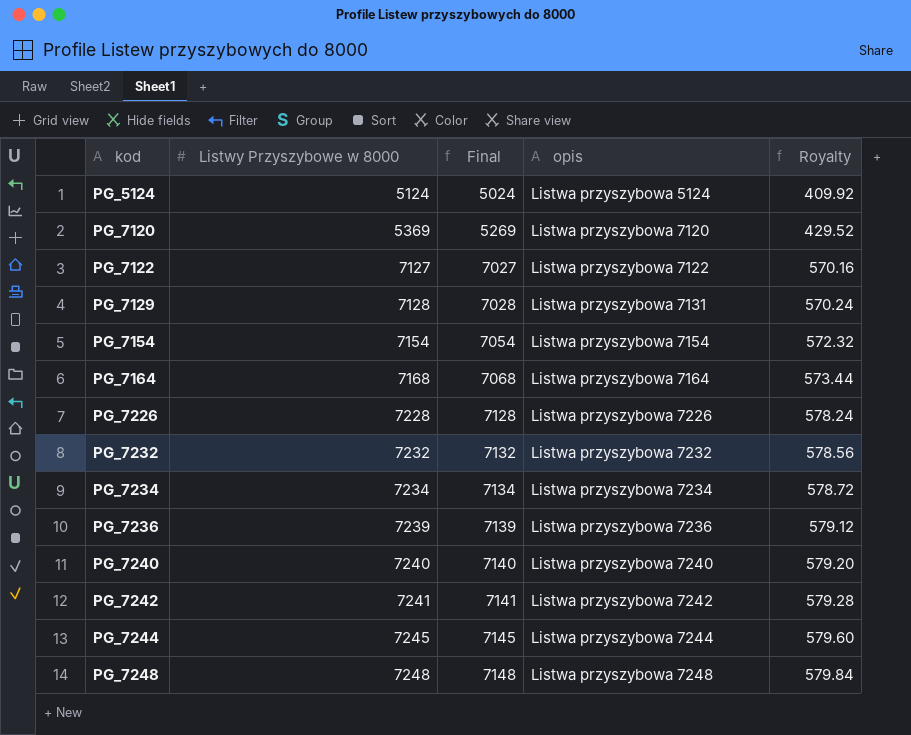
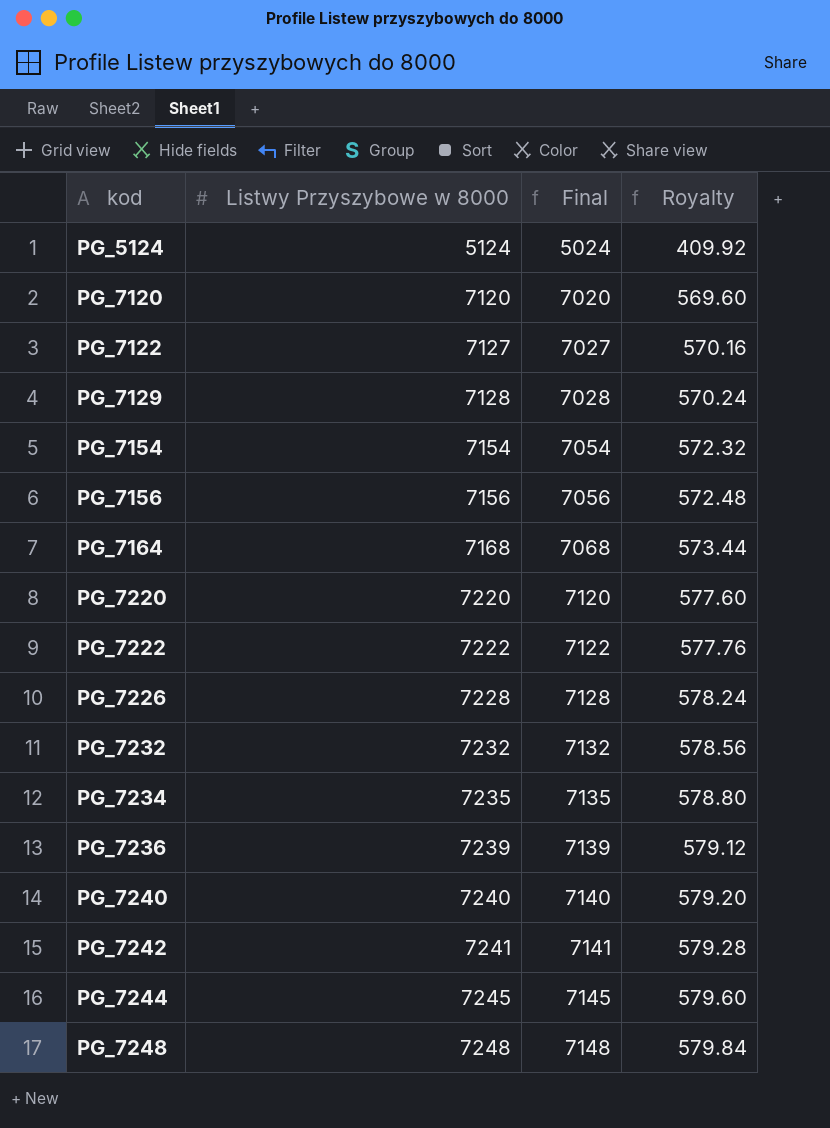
column opis | position: 4 -> none
PG_7120 | Listwy Przyszybowe w 8000: 5369 -> 7120
PG_7120 | Final: 5269 -> 7020
PG_7120 | Royalty: 429.52 -> 569.60
row PG_7156: none -> 7156 | 7056 | 572.48
row PG_7220: none -> 7220 | 7120 | 577.60
row PG_7222: none -> 7222 | 7122 | 577.76
PG_7234 | Listwy Przyszybowe w 8000: 7234 -> 7235
PG_7234 | Final: 7134 -> 7135
PG_7234 | Royalty: 578.72 -> 578.80

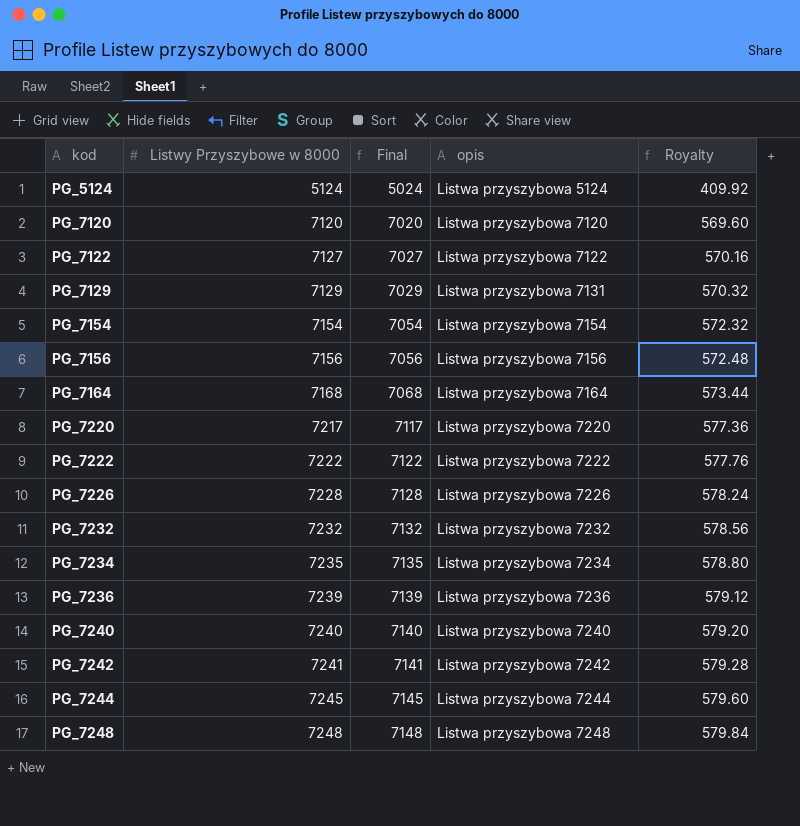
column opis | position: none -> 4
PG_7129 | Listwy Przyszybowe w 8000: 7128 -> 7129
PG_7129 | Final: 7028 -> 7029
PG_7129 | Royalty: 570.24 -> 570.32
PG_7220 | Listwy Przyszybowe w 8000: 7220 -> 7217
PG_7220 | Final: 7120 -> 7117
PG_7220 | Royalty: 577.60 -> 577.36

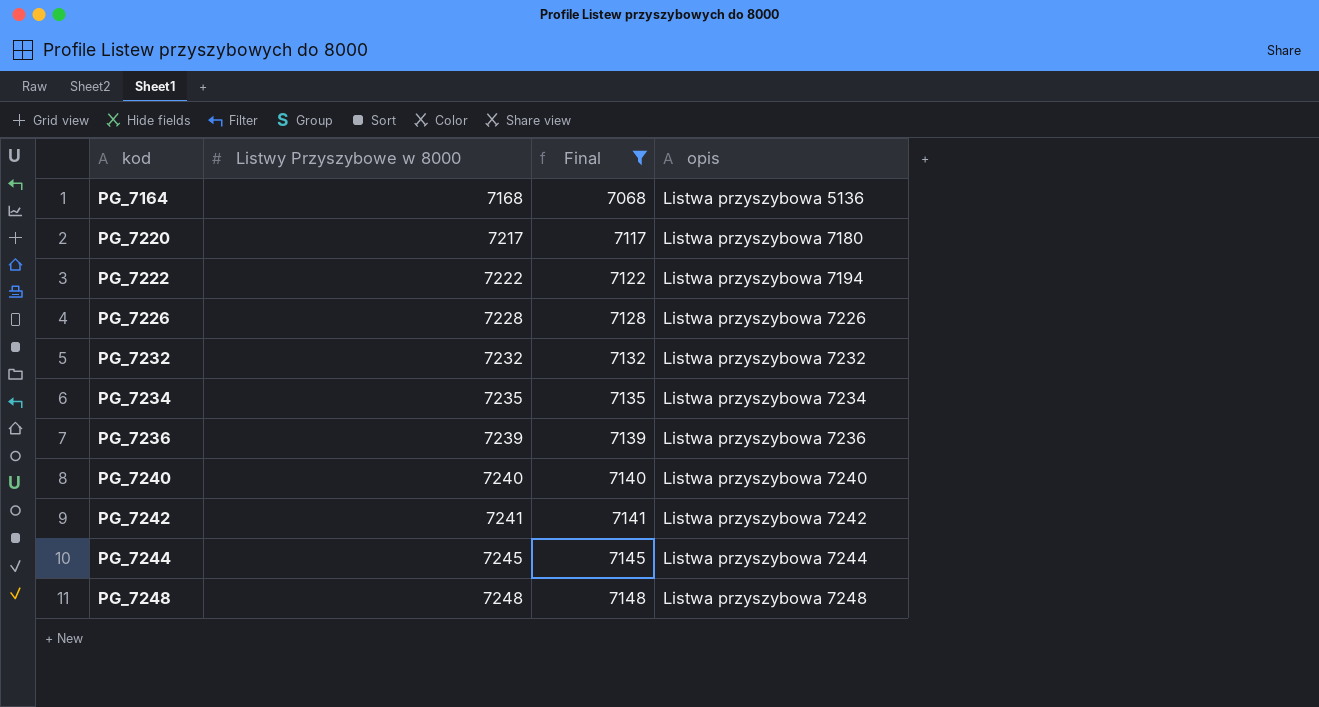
filter: none -> Final >= 7068
column Royalty | formula: [Listwy Przyszybowe w 8000] * 0.08 -> none
PG_7164 | opis: Listwa przyszybowa 7164 -> Listwa przyszybowa 5136
PG_7220 | opis: Listwa przyszybowa 7220 -> Listwa przyszybowa 7180
PG_7222 | opis: Listwa przyszybowa 7222 -> Listwa przyszybowa 7194

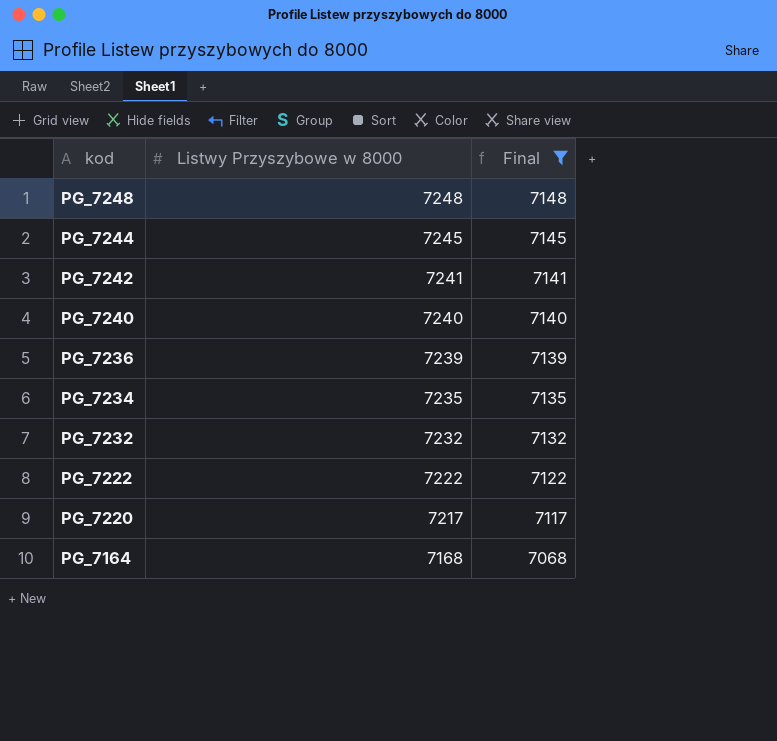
row order: kod ascending -> kod descending
column opis | position: 4 -> none
row PG_7226: 7228 | 7128 | Listwa przyszybowa 7226 -> none

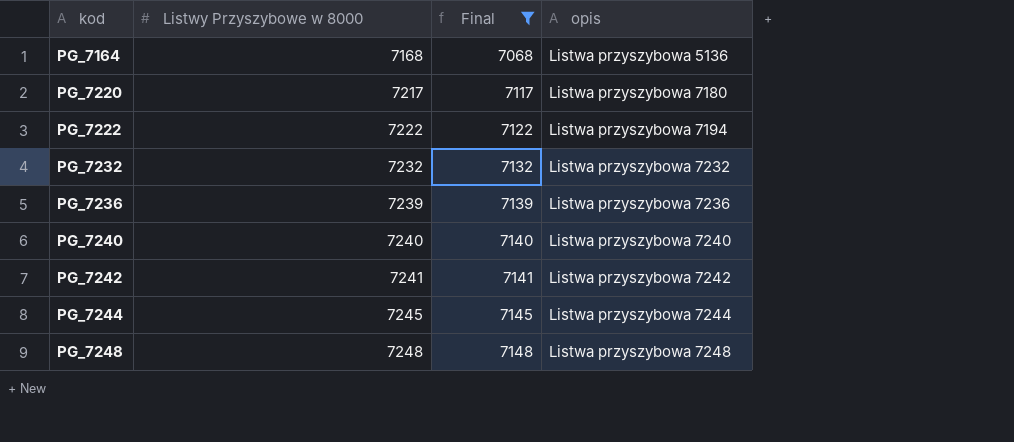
row order: kod descending -> kod ascending
column opis | position: none -> 4
row PG_7234: 7235 | 7135 -> none

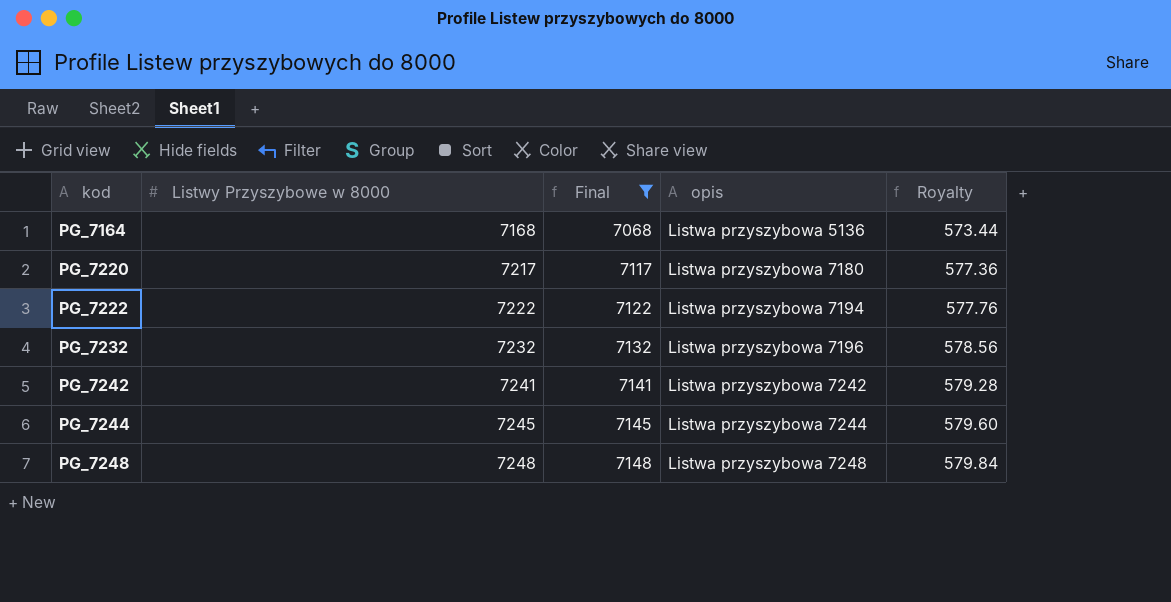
column Royalty | formula: none -> [Listwy Przyszybowe w 8000] * 0.08
row PG_7236: 7239 | 7139 | Listwa przyszybowa 7236 -> none
row PG_7240: 7240 | 7140 | Listwa przyszybowa 7240 -> none
PG_7232 | opis: Listwa przyszybowa 7232 -> Listwa przyszybowa 7196

